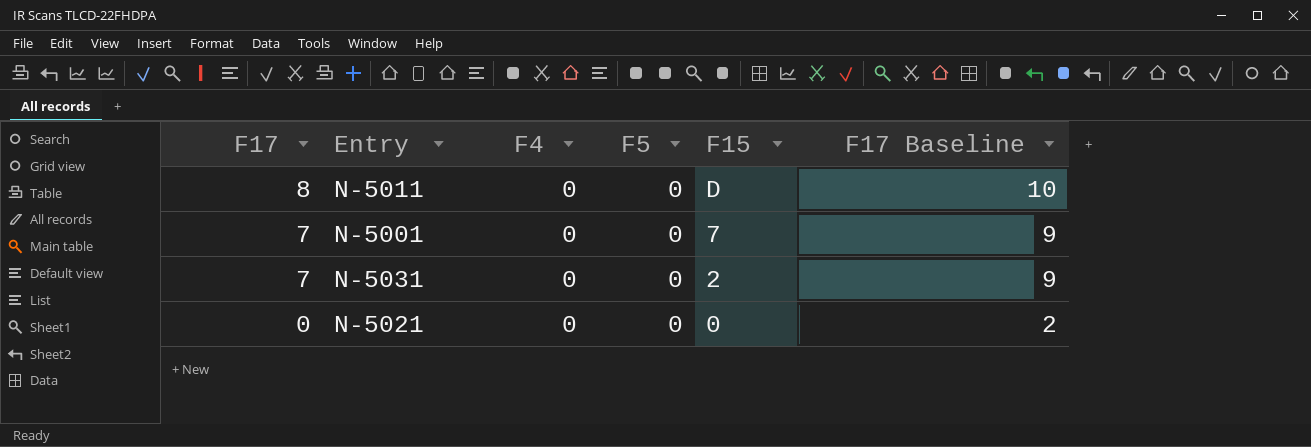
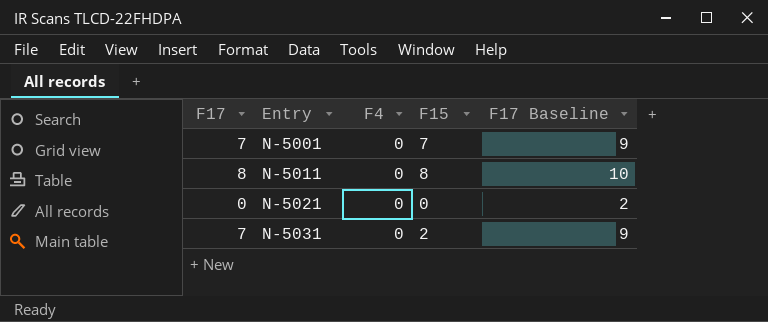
row order: F17 descending -> Entry ascending
column F5 | position: 4 -> none
N-5011 | F15: D -> 8

